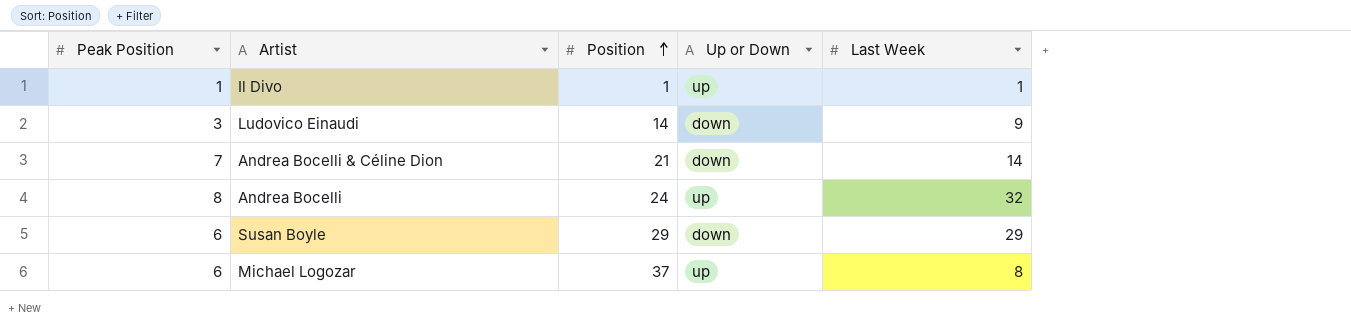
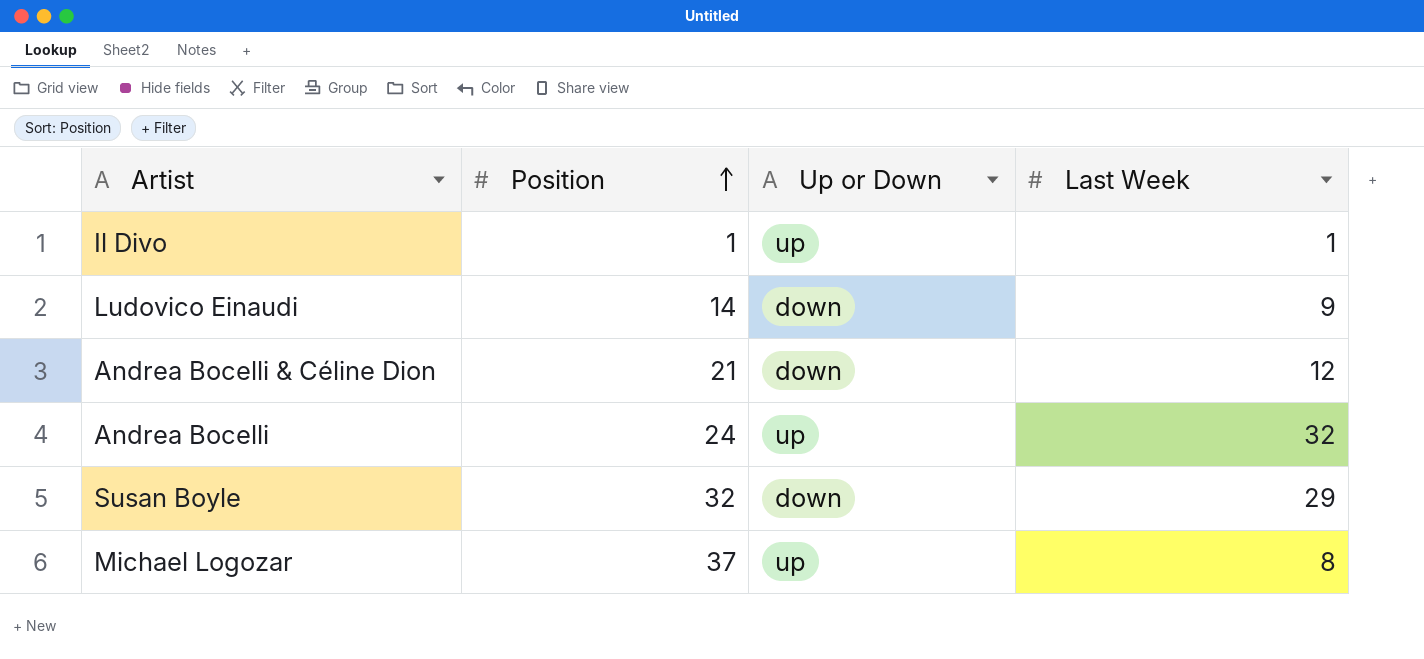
column Peak Position | position: 1 -> none
Andrea Bocelli & Céline Dion | Last Week: 14 -> 12
Susan Boyle | Position: 29 -> 32

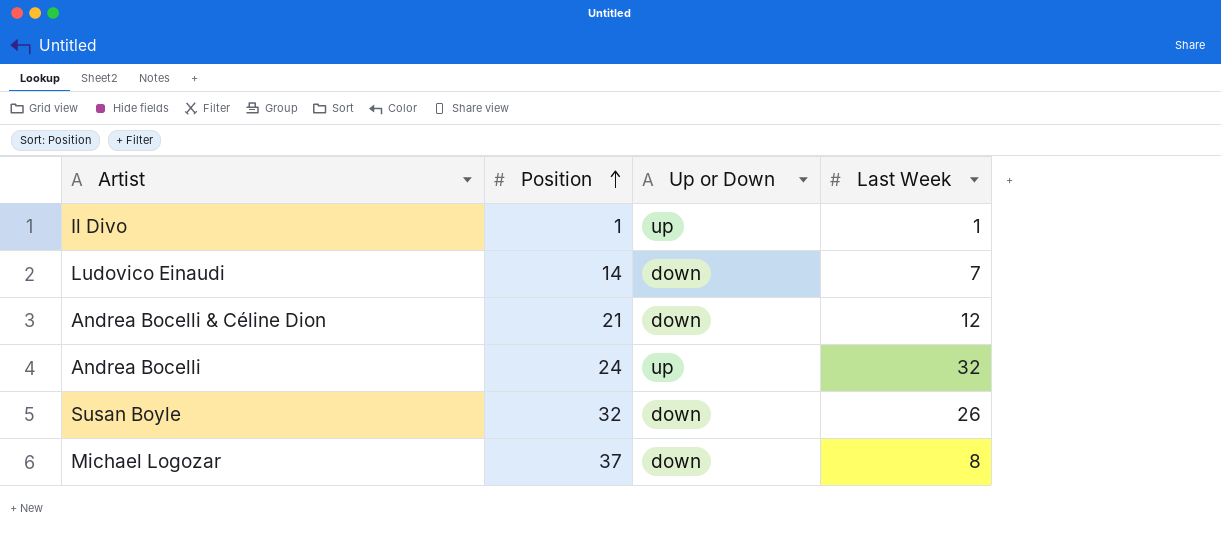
Ludovico Einaudi | Last Week: 9 -> 7
Susan Boyle | Last Week: 29 -> 26
Michael Logozar | Up or Down: up -> down

